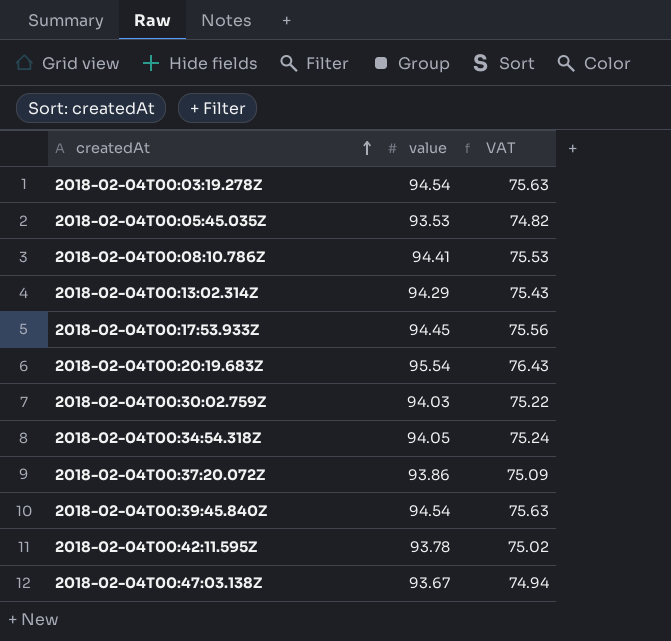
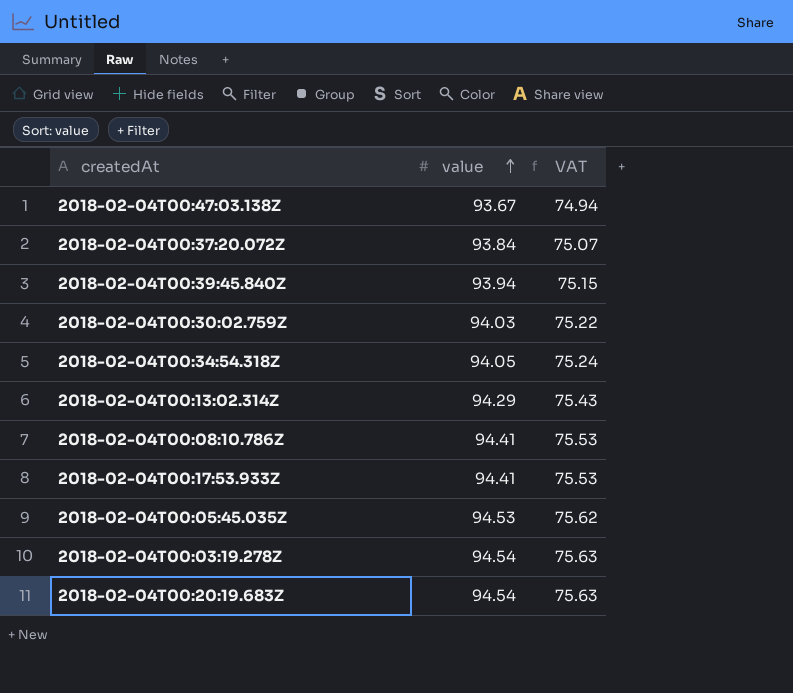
row order: createdAt ascending -> value ascending
row 2018-02-04T00:42:11.595Z: 93.78 | 75.02 -> none
2018-02-04T00:37:20.072Z | value: 93.86 -> 93.84
2018-02-04T00:37:20.072Z | VAT: 75.09 -> 75.07
2018-02-04T00:39:45.840Z | value: 94.54 -> 93.94
2018-02-04T00:39:45.840Z | VAT: 75.63 -> 75.15
2018-02-04T00:17:53.933Z | value: 94.45 -> 94.41
2018-02-04T00:17:53.933Z | VAT: 75.56 -> 75.53
2018-02-04T00:05:45.035Z | value: 93.53 -> 94.53
2018-02-04T00:05:45.035Z | VAT: 74.82 -> 75.62
2018-02-04T00:20:19.683Z | value: 95.54 -> 94.54
2018-02-04T00:20:19.683Z | VAT: 76.43 -> 75.63

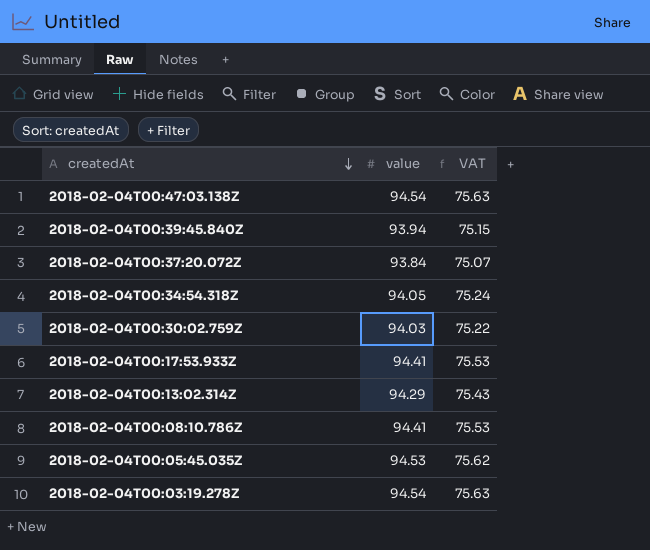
row order: value ascending -> createdAt descending
row 2018-02-04T00:20:19.683Z: 94.54 | 75.63 -> none
2018-02-04T00:47:03.138Z | value: 93.67 -> 94.54
2018-02-04T00:47:03.138Z | VAT: 74.94 -> 75.63

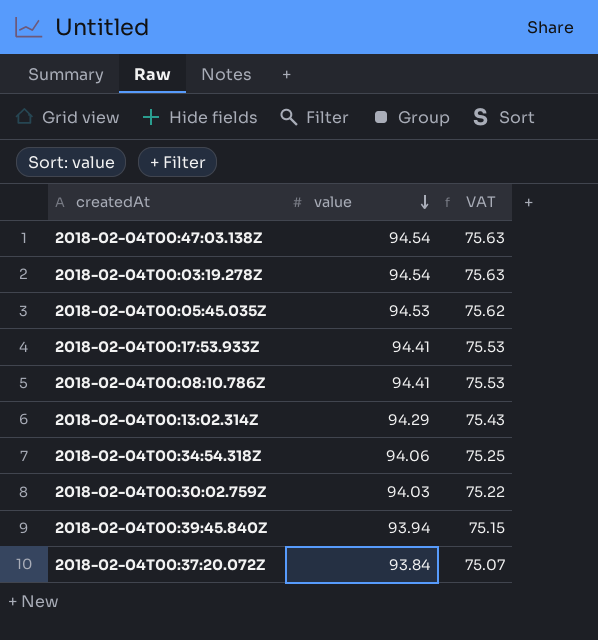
row order: createdAt descending -> value descending
2018-02-04T00:34:54.318Z | value: 94.05 -> 94.06
2018-02-04T00:34:54.318Z | VAT: 75.24 -> 75.25

